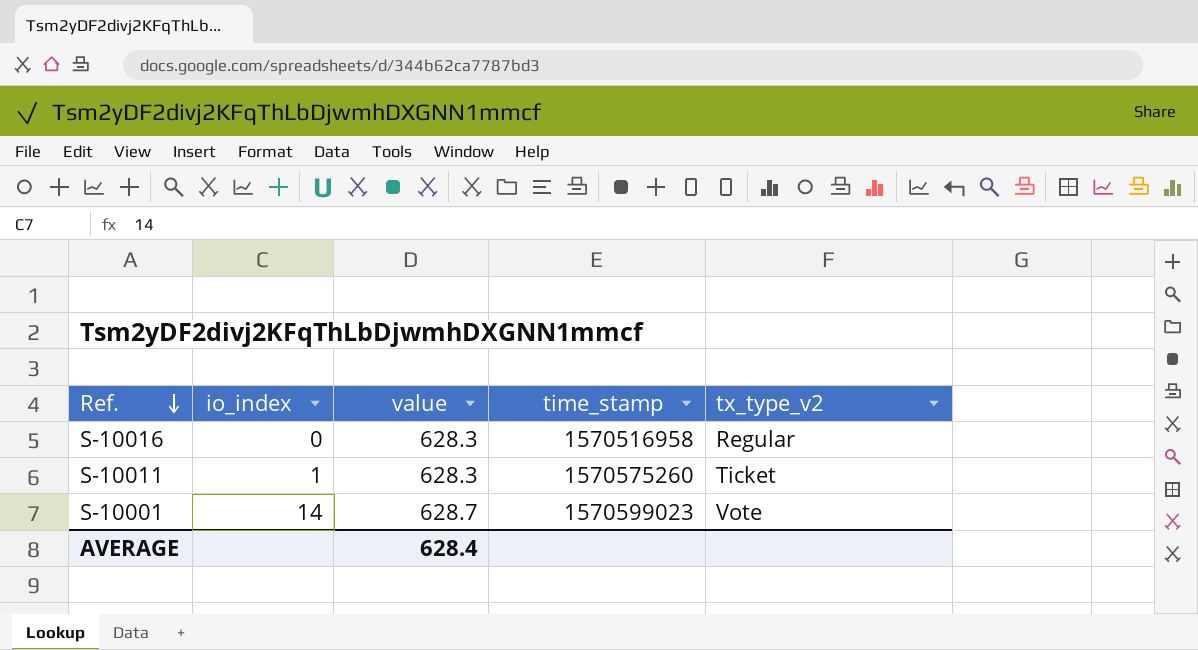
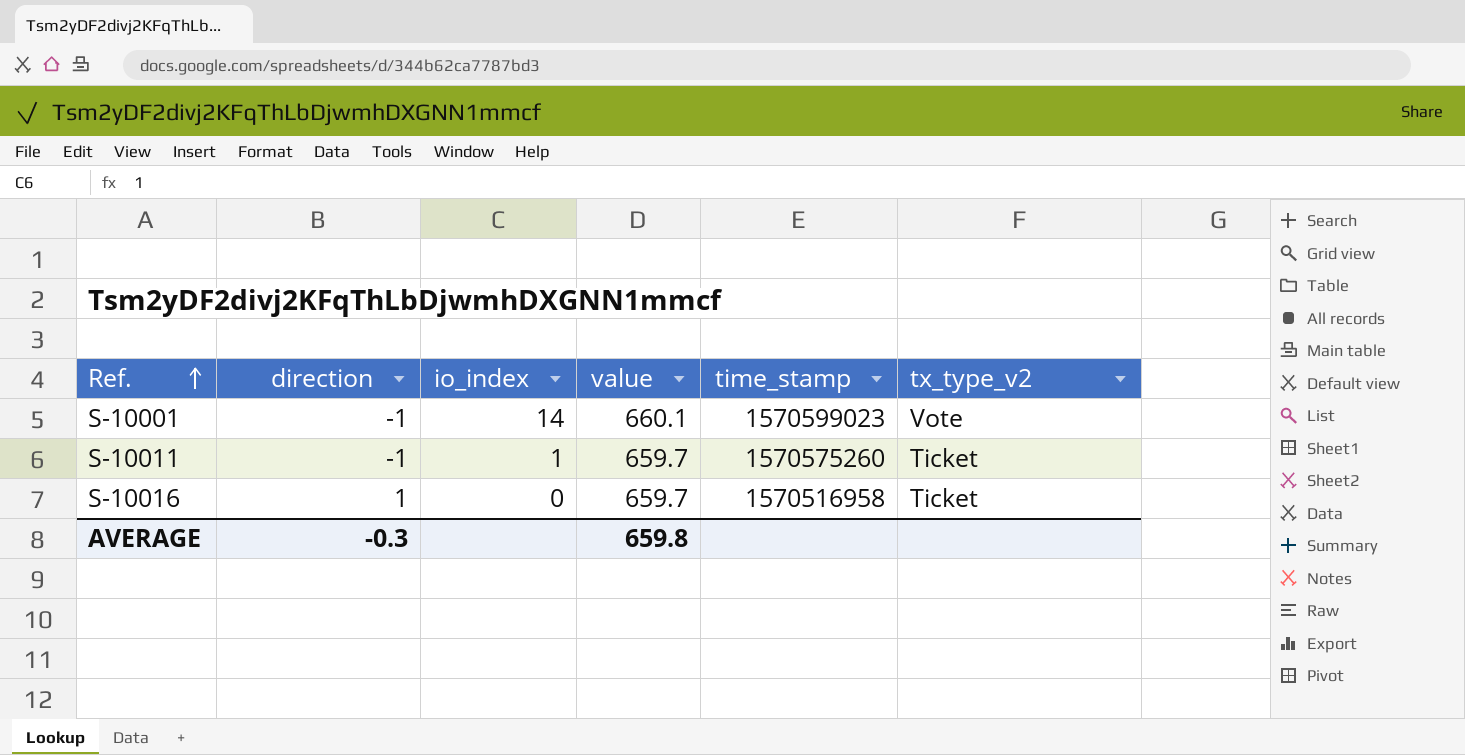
row order: Ref. descending -> Ref. ascending
column direction | position: none -> 2
S-10001 | value: 628.7 -> 660.1
S-10011 | value: 628.3 -> 659.7
S-10016 | value: 628.3 -> 659.7
S-10016 | tx_type_v2: Regular -> Ticket
AVERAGE | value: 628.4 -> 659.8

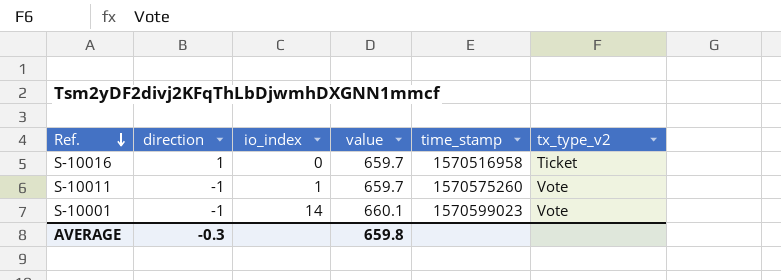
row order: Ref. ascending -> Ref. descending
S-10011 | tx_type_v2: Ticket -> Vote

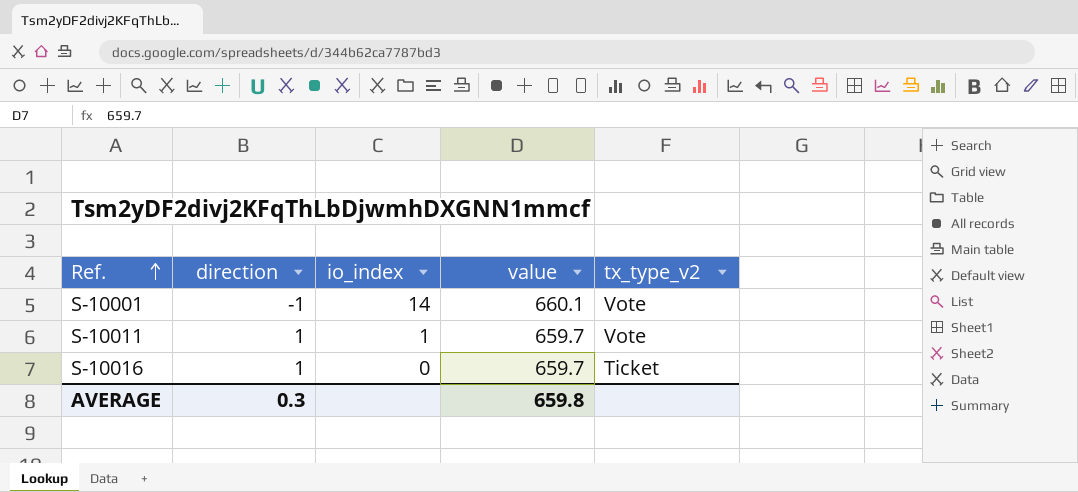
row order: Ref. descending -> Ref. ascending
column time_stamp | position: 5 -> none
S-10011 | direction: -1 -> 1
AVERAGE | direction: -0.3 -> 0.3

